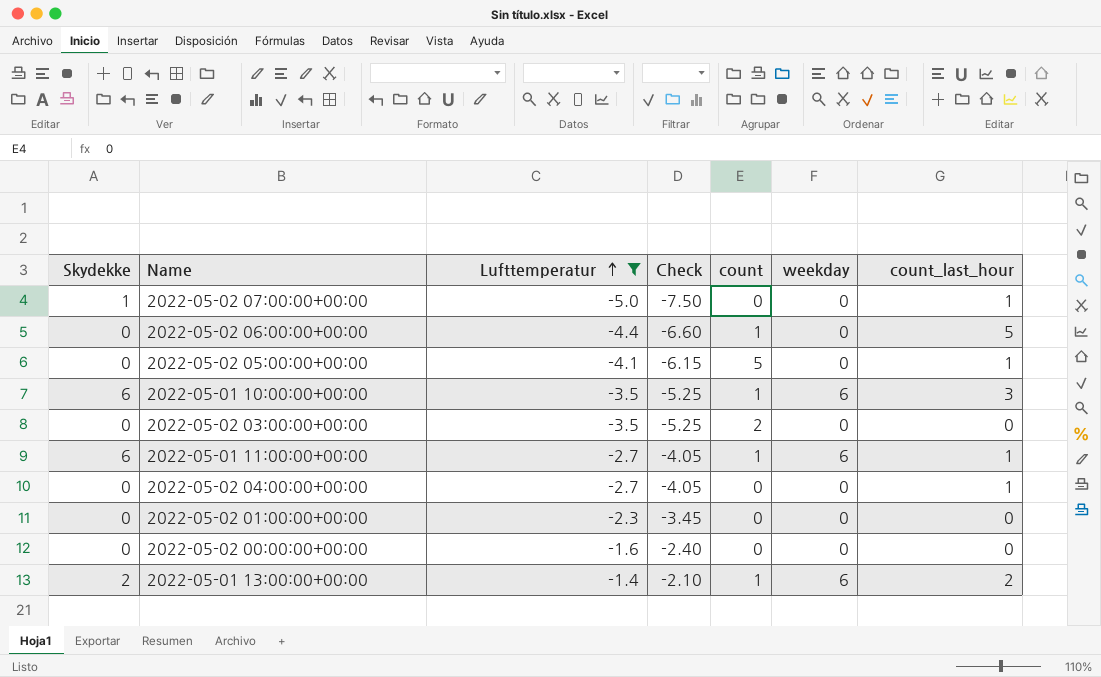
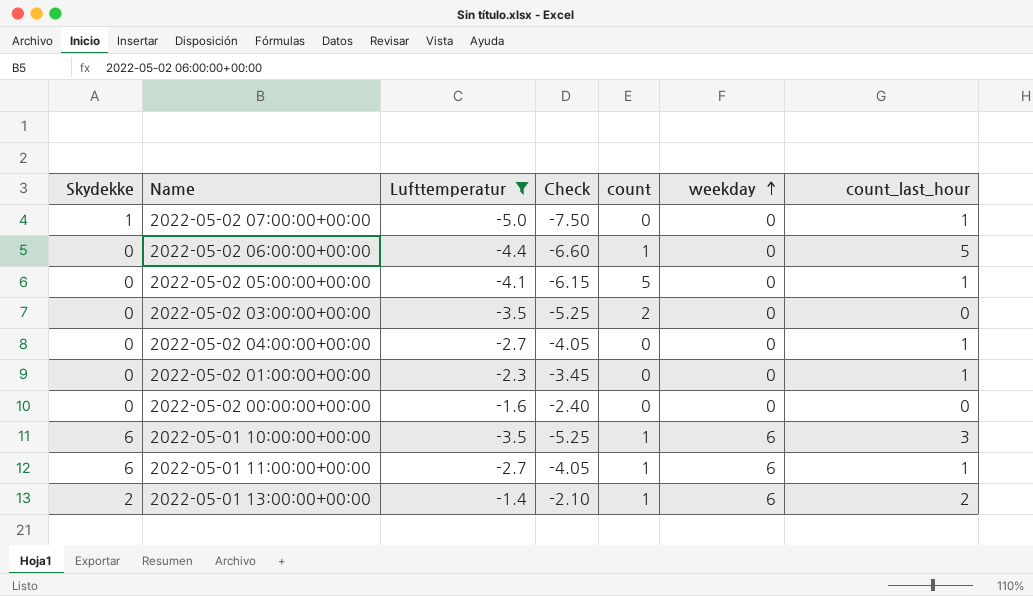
row order: Lufttemperatur ascending -> weekday ascending
2022-05-02 01:00:00+00:00 | count_last_hour: 0 -> 1

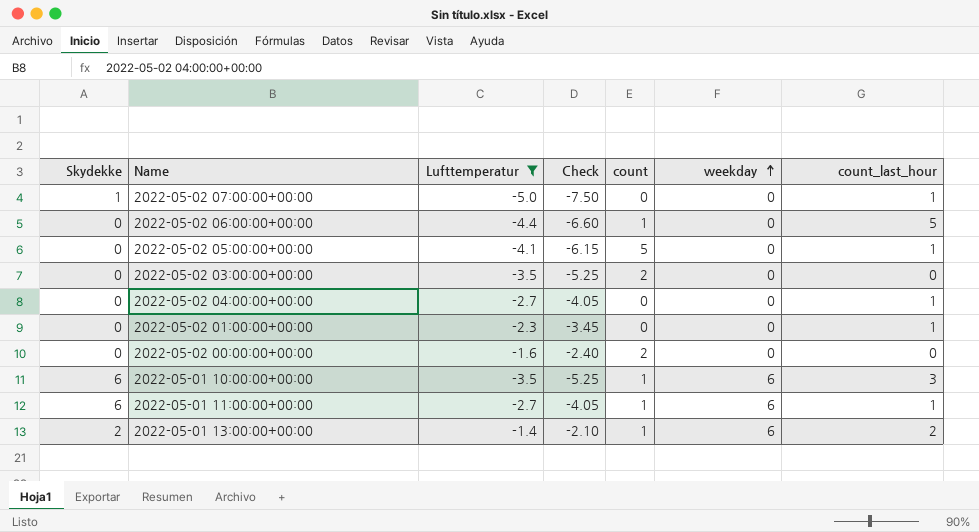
2022-05-02 00:00:00+00:00 | count: 0 -> 2

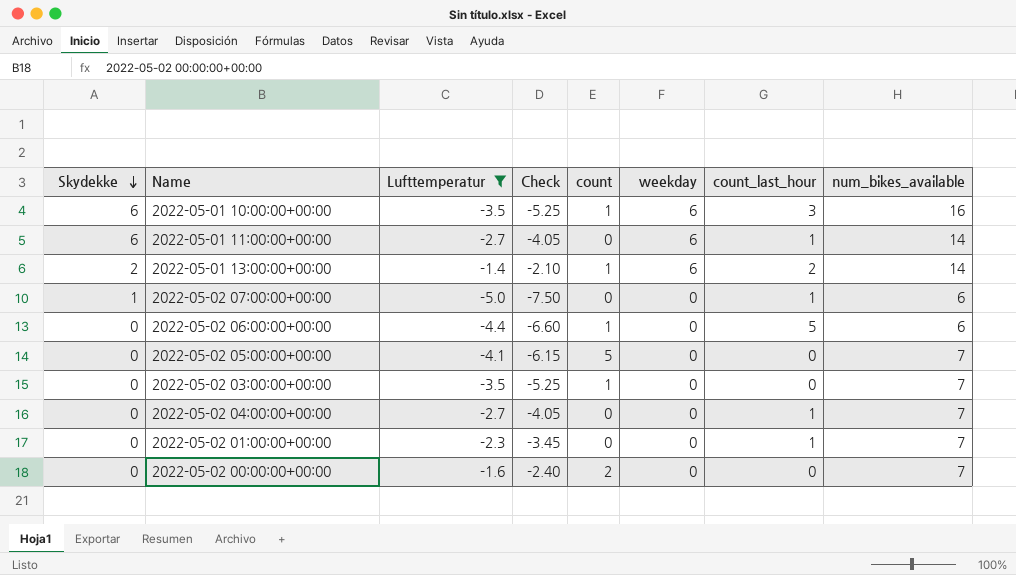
row order: weekday ascending -> Skydekke descending
column num_bikes_available | position: none -> 8
2022-05-01 11:00:00+00:00 | count: 1 -> 0
2022-05-02 05:00:00+00:00 | count_last_hour: 1 -> 0
2022-05-02 03:00:00+00:00 | count: 2 -> 1

